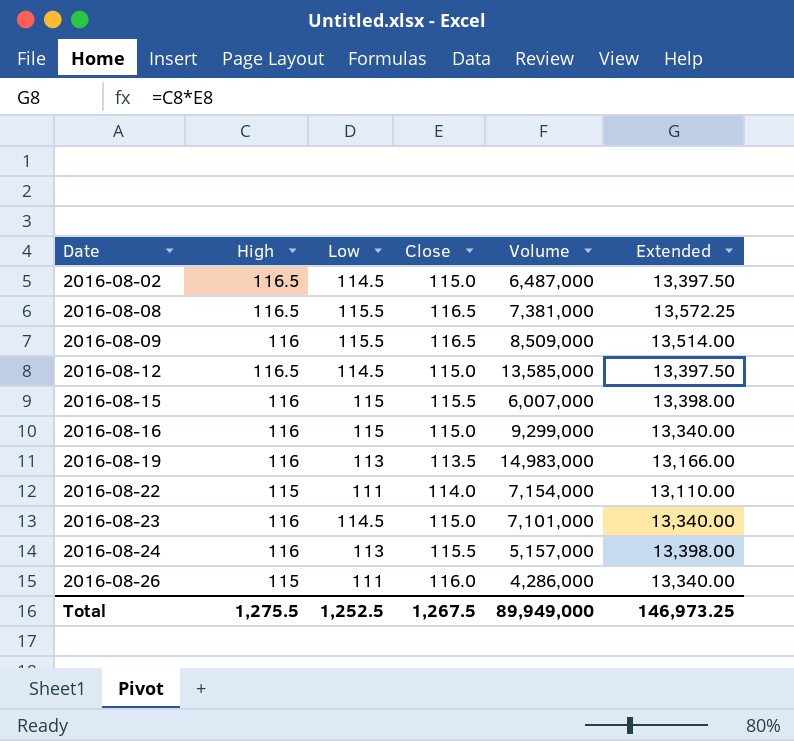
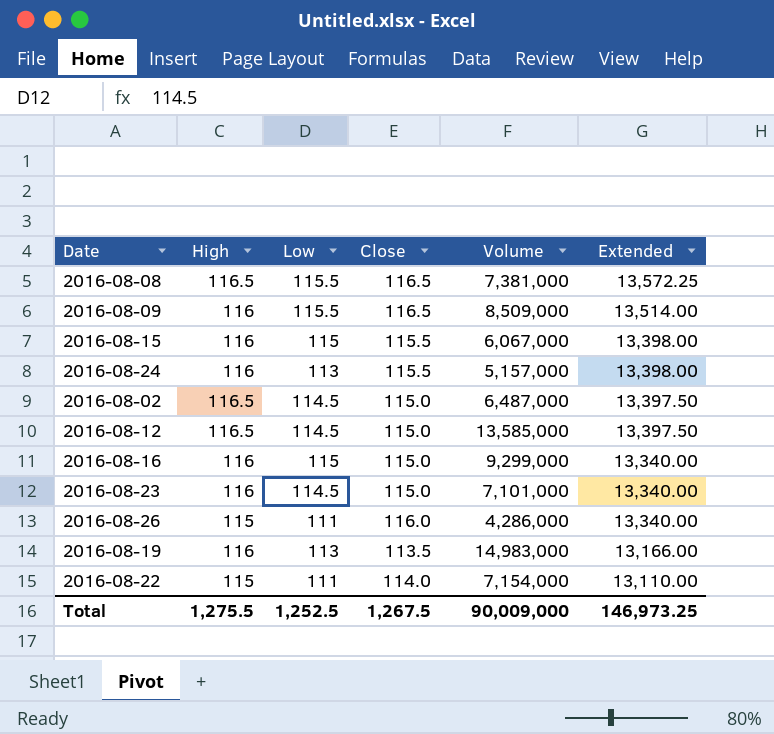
row order: Date ascending -> Extended descending
2016-08-15 | Volume: 6,007,000 -> 6,067,000
Total | Volume: 89,949,000 -> 90,009,000

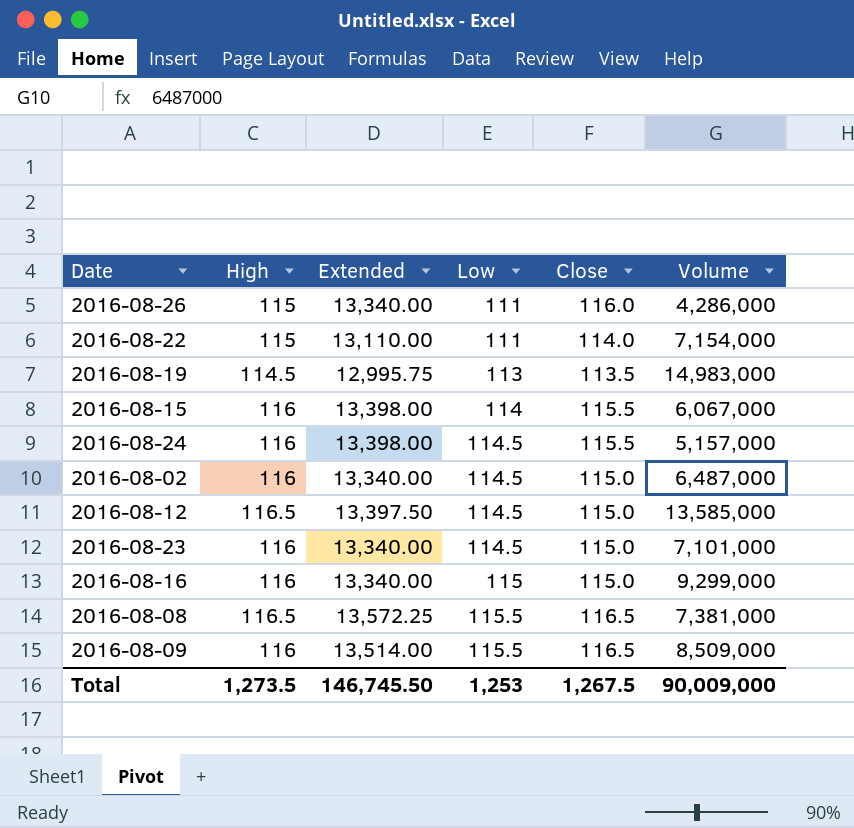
row order: Extended descending -> Low ascending
column Extended | position: 6 -> 3
2016-08-19 | High: 116 -> 114.5
2016-08-19 | Extended: 13,166.00 -> 12,995.75
2016-08-15 | Low: 115 -> 114
2016-08-24 | Low: 113 -> 114.5
2016-08-02 | High: 116.5 -> 116
2016-08-02 | Extended: 13,397.50 -> 13,340.00
Total | High: 1,275.5 -> 1,273.5
Total | Extended: 146,973.25 -> 146,745.50
Total | Low: 1,252.5 -> 1,253

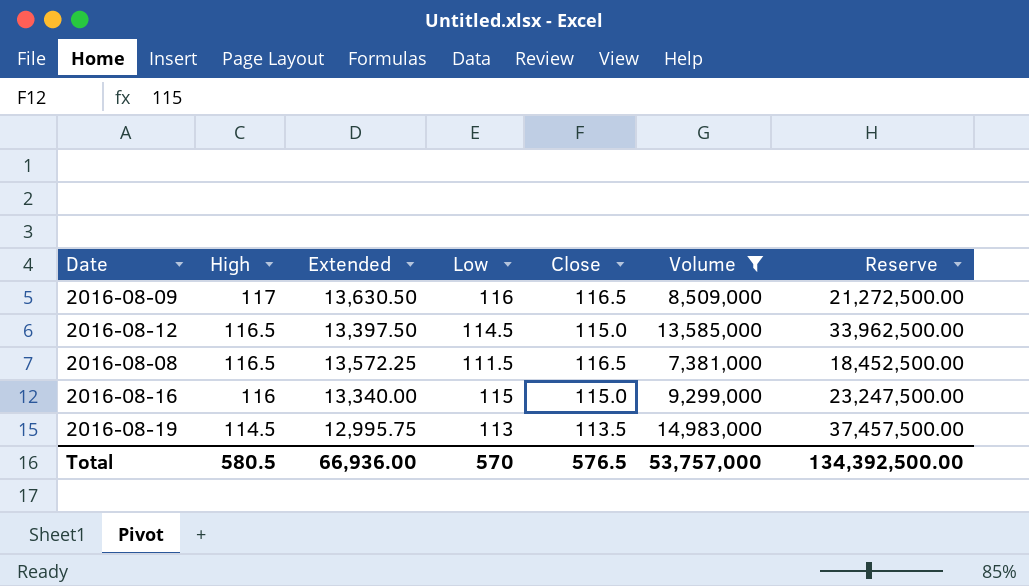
filter: none -> Volume >= 7,381,000
row order: Low ascending -> High descending
column Reserve | formula: none -> [Volume] * 2.5
2016-08-09 | High: 116 -> 117
2016-08-09 | Extended: 13,514.00 -> 13,630.50
2016-08-09 | Low: 115.5 -> 116
2016-08-08 | Low: 115.5 -> 111.5
Total | High: 1,273.5 -> 580.5
Total | Extended: 146,745.50 -> 66,936.00
Total | Low: 1,253 -> 570
Total | Close: 1,267.5 -> 576.5
Total | Volume: 90,009,000 -> 53,757,000

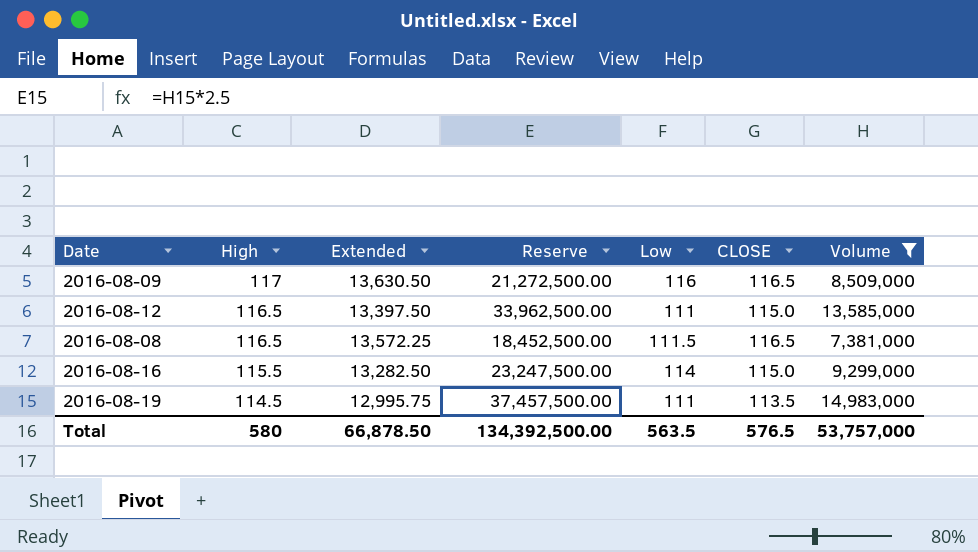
column Reserve | position: 7 -> 4
column name: Close -> CLOSE
2016-08-12 | Low: 114.5 -> 111
2016-08-16 | High: 116 -> 115.5
2016-08-16 | Extended: 13,340.00 -> 13,282.50
2016-08-16 | Low: 115 -> 114
2016-08-19 | Low: 113 -> 111
Total | High: 580.5 -> 580
Total | Extended: 66,936.00 -> 66,878.50
Total | Low: 570 -> 563.5

